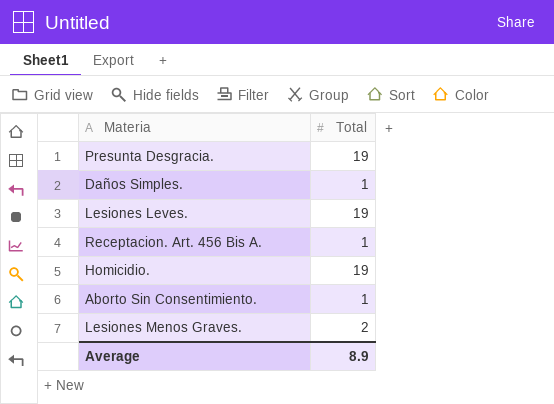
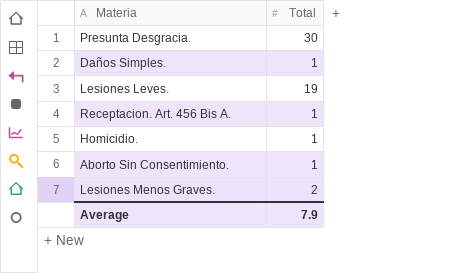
Presunta Desgracia. | Total: 19 -> 30
Homicidio. | Total: 19 -> 1
Average | Total: 8.9 -> 7.9

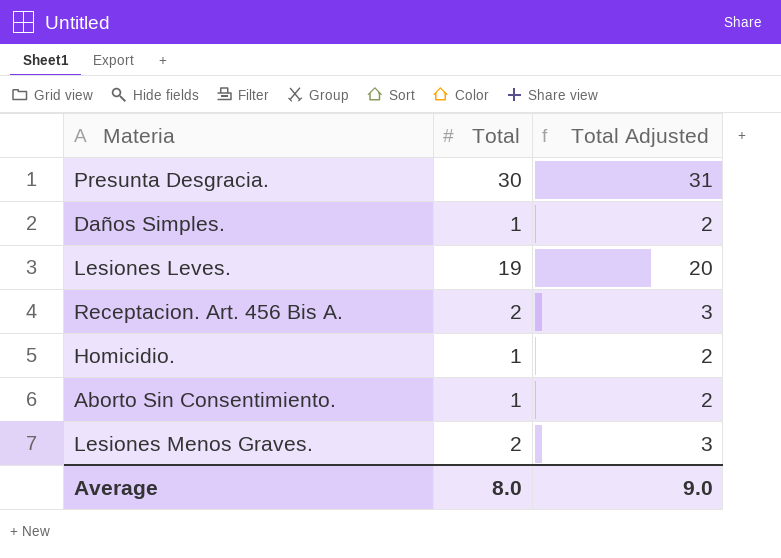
column Total Adjusted | formula: none -> [Total] + 1
Receptacion. Art. 456 Bis A. | Total: 1 -> 2
Average | Total: 7.9 -> 8.0

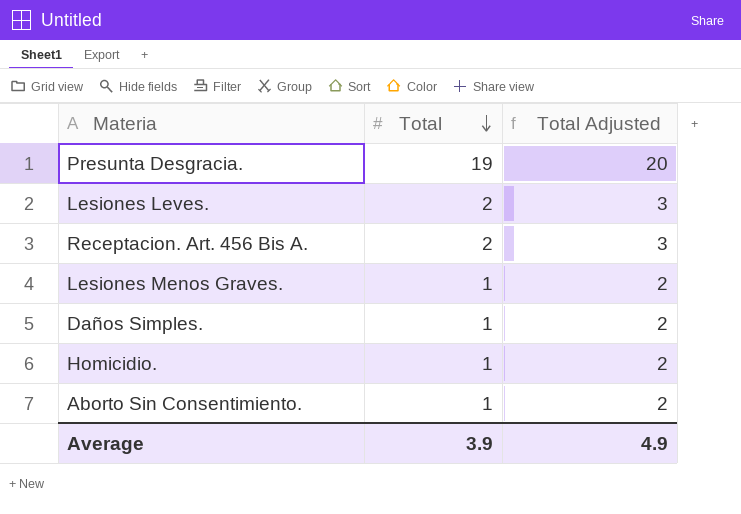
row order: none -> Total descending
Presunta Desgracia. | Total: 30 -> 19
Presunta Desgracia. | Total Adjusted: 31 -> 20
Lesiones Leves. | Total: 19 -> 2
Lesiones Leves. | Total Adjusted: 20 -> 3
Lesiones Menos Graves. | Total: 2 -> 1
Lesiones Menos Graves. | Total Adjusted: 3 -> 2
Average | Total: 8.0 -> 3.9
Average | Total Adjusted: 9.0 -> 4.9

